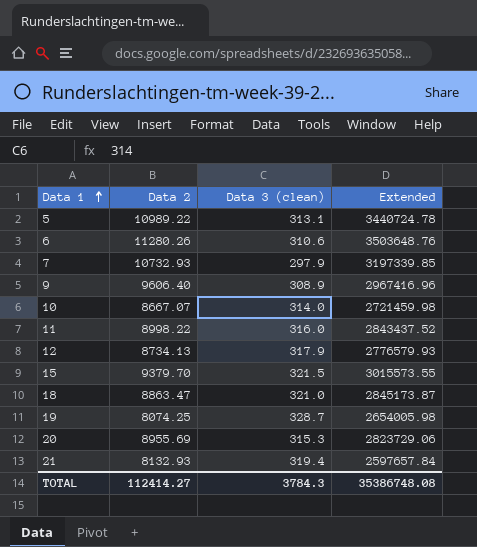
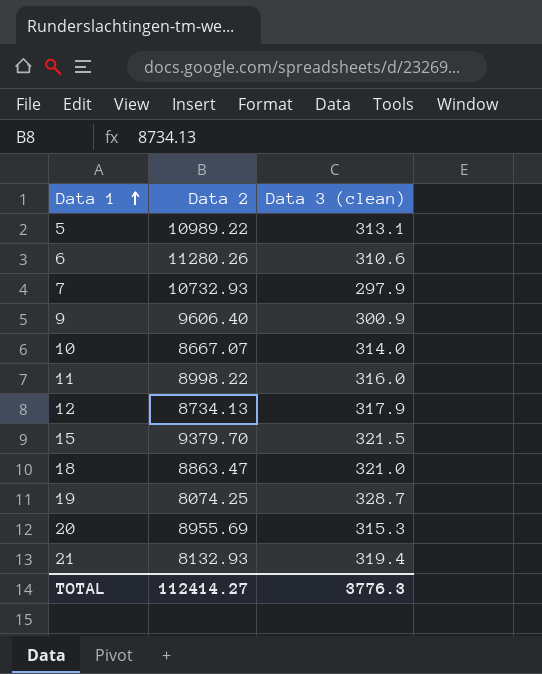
column Extended | formula: [Data 2] * [Data 3 (clean)] -> none
9 | Data 3 (clean): 308.9 -> 300.9
TOTAL | Data 3 (clean): 3784.3 -> 3776.3

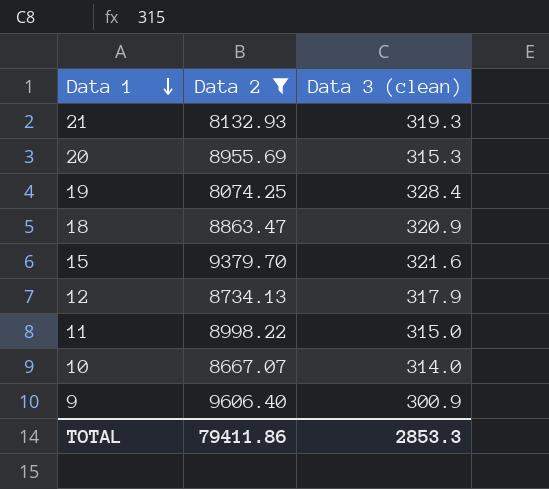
filter: none -> Data 2 <= 9606.40
row order: Data 1 ascending -> Data 1 descending
21 | Data 3 (clean): 319.4 -> 319.3
19 | Data 3 (clean): 328.7 -> 328.4
18 | Data 3 (clean): 321.0 -> 320.9
15 | Data 3 (clean): 321.5 -> 321.6
11 | Data 3 (clean): 316.0 -> 315.0
TOTAL | Data 2: 112414.27 -> 79411.86
TOTAL | Data 3 (clean): 3776.3 -> 2853.3

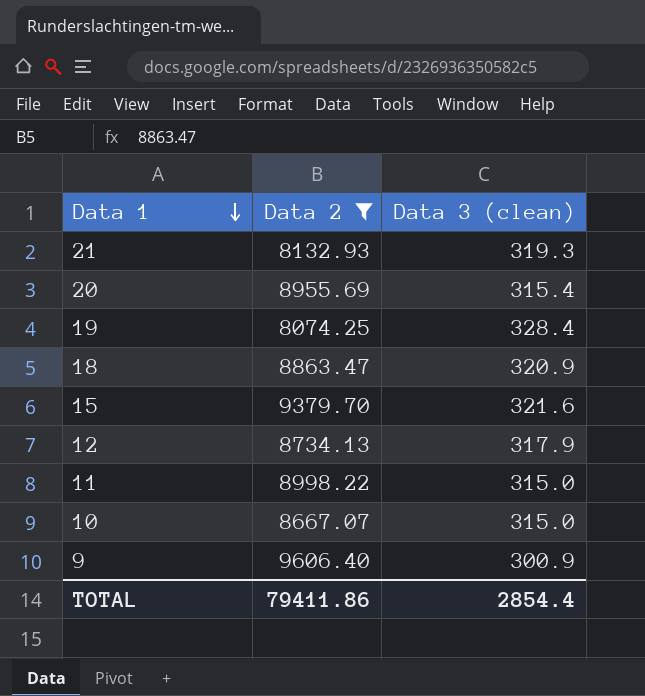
20 | Data 3 (clean): 315.3 -> 315.4
10 | Data 3 (clean): 314.0 -> 315.0
TOTAL | Data 3 (clean): 2853.3 -> 2854.4

